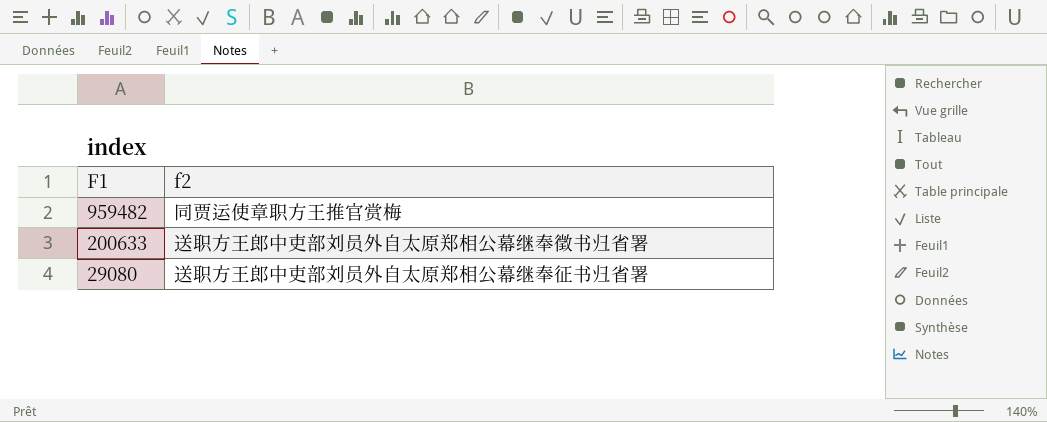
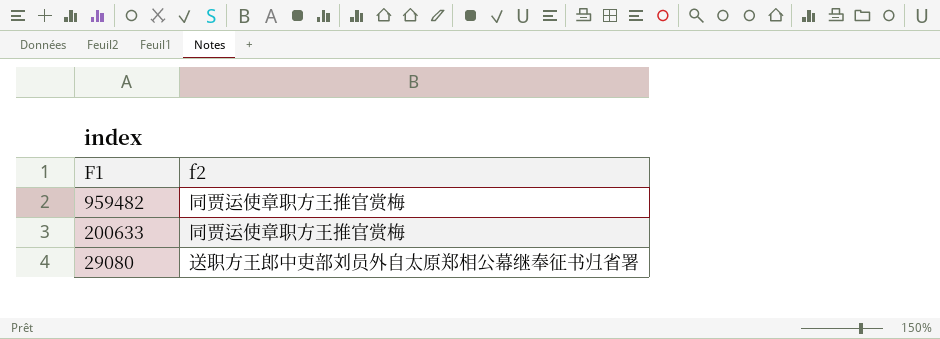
200633 | f2: 送职方王郎中吏部刘员外自太原郑相公幕继奉徵书归省署 -> 同贾运使章职方王推官赏梅

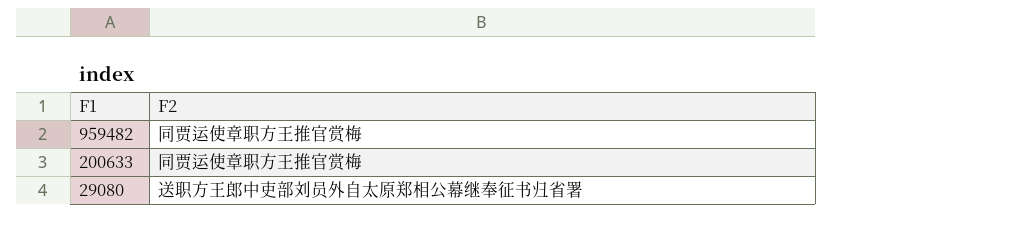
column name: f2 -> F2

